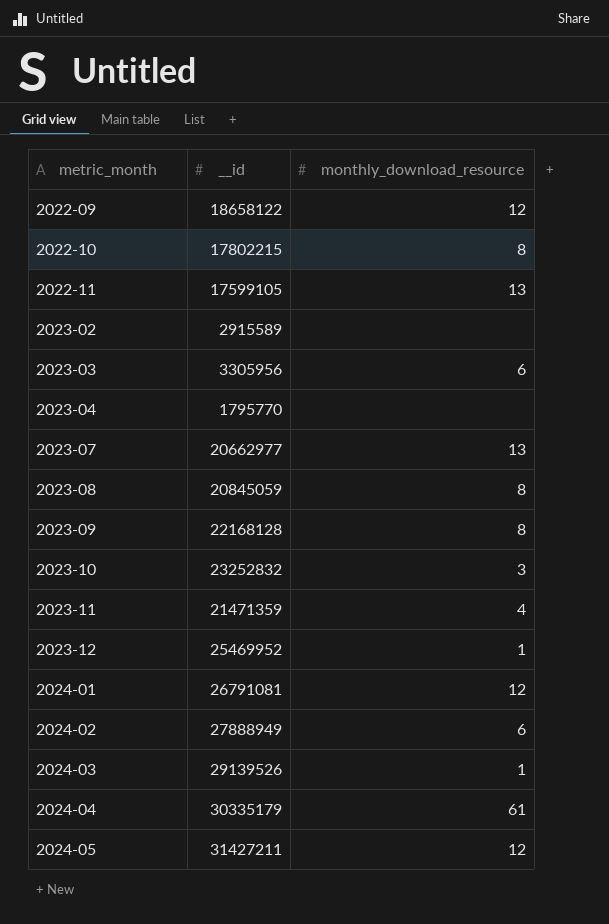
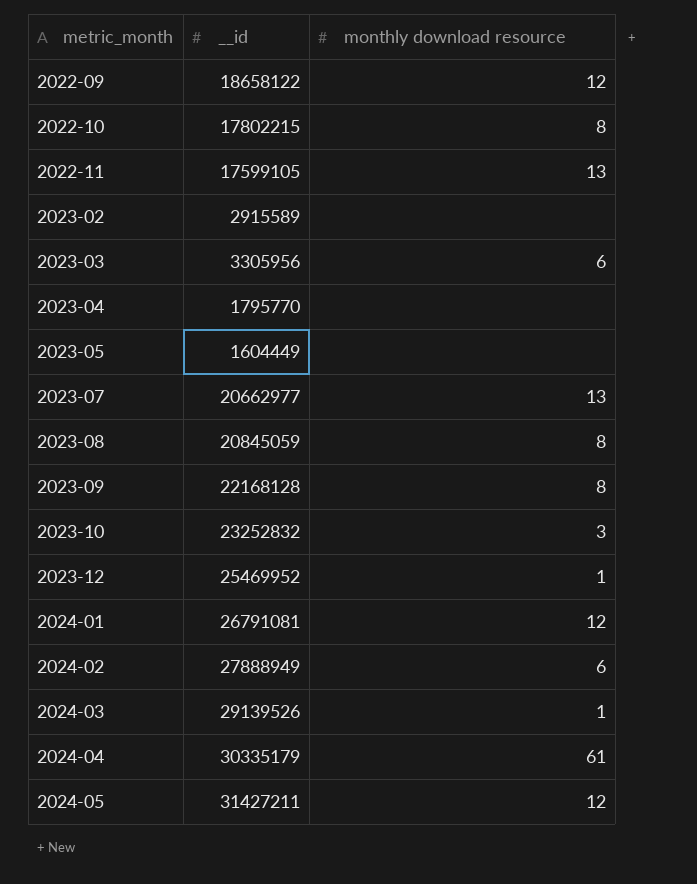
column name: monthly_download_resource -> monthly download resource
row 2023-11: 21471359 | 4 -> none
row 2023-05: none -> 1604449 | none

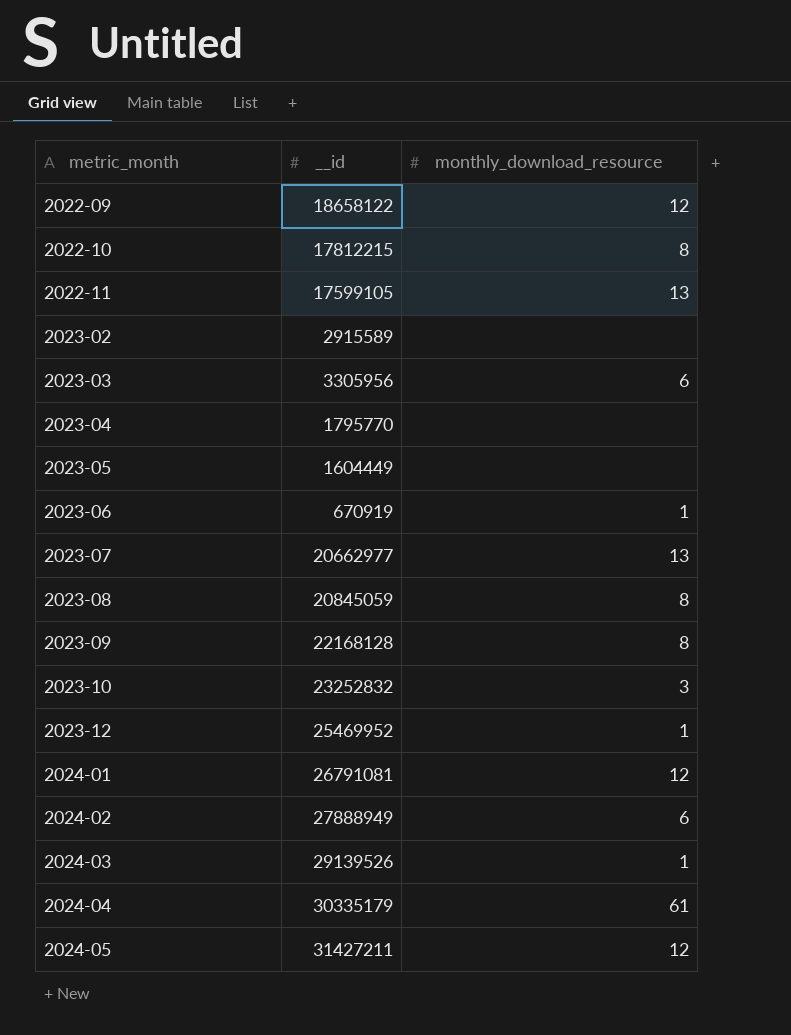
column name: monthly download resource -> monthly_download_resource
2022-10 | __id: 17802215 -> 17812215
row 2023-06: none -> 670919 | 1

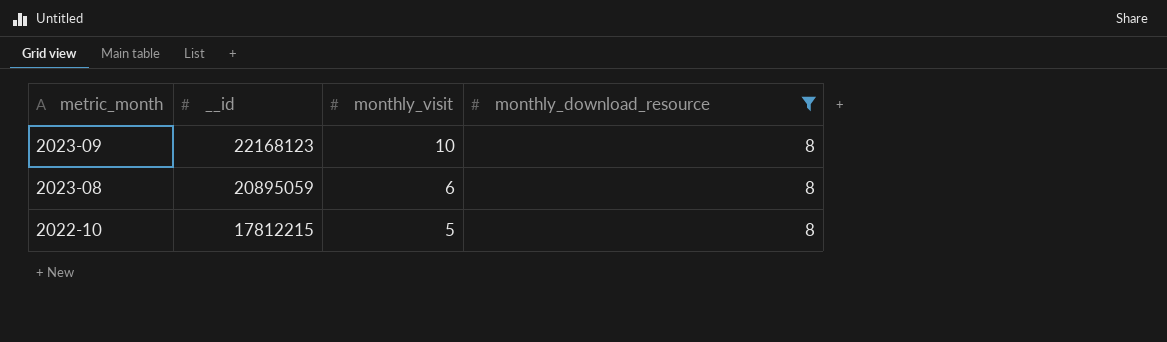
filter: none -> monthly_download_resource = 8
row order: metric_month ascending -> metric_month descending
column monthly_visit | position: none -> 3
2023-09 | __id: 22168128 -> 22168123
2023-08 | __id: 20845059 -> 20895059

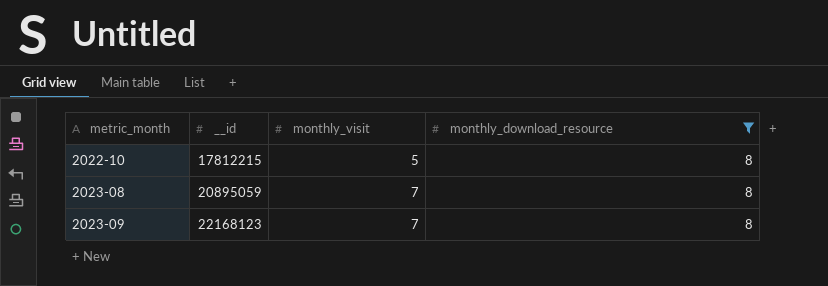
row order: metric_month descending -> metric_month ascending
2023-08 | monthly_visit: 6 -> 7
2023-09 | monthly_visit: 10 -> 7

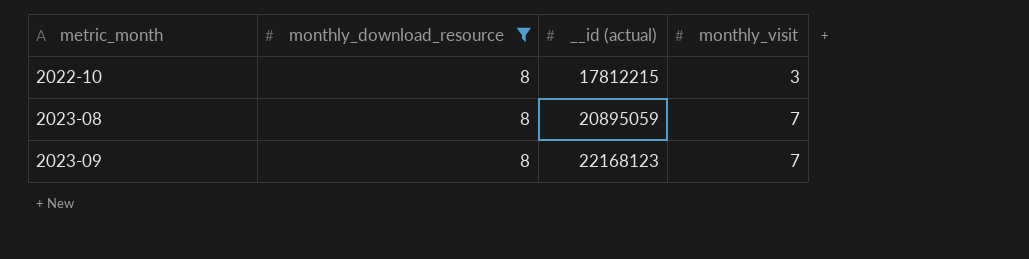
column monthly_download_resource | position: 4 -> 2
column name: __id -> __id (actual)
2022-10 | monthly_visit: 5 -> 3

